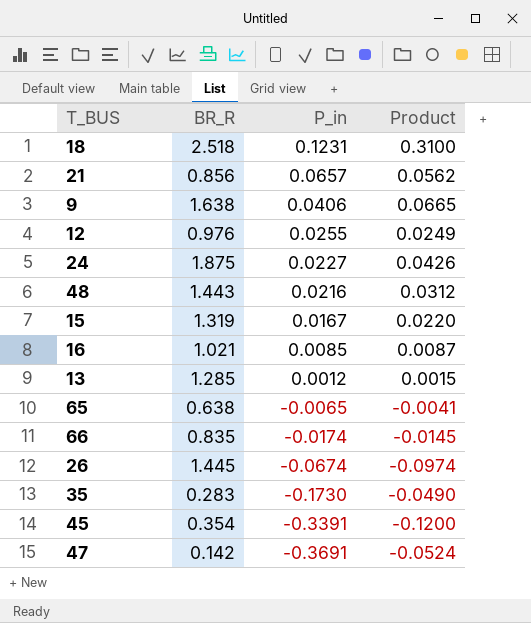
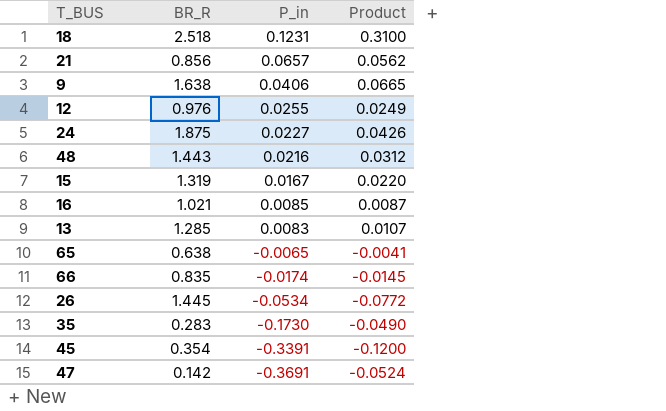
13 | P_in: 0.0012 -> 0.0083
13 | Product: 0.0015 -> 0.0107
26 | P_in: -0.0674 -> -0.0534
26 | Product: -0.0974 -> -0.0772

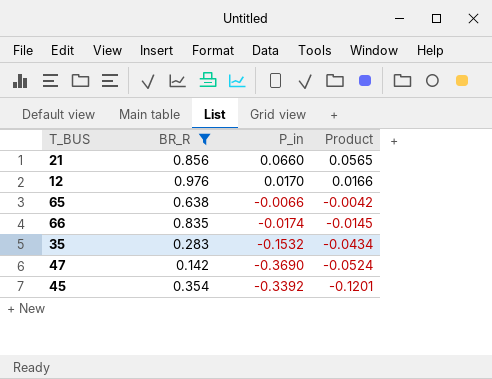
filter: none -> BR_R <= 0.976
row order: P_in descending -> Product descending
21 | P_in: 0.0657 -> 0.0660
21 | Product: 0.0562 -> 0.0565
12 | P_in: 0.0255 -> 0.0170
12 | Product: 0.0249 -> 0.0166
65 | P_in: -0.0065 -> -0.0066
65 | Product: -0.0041 -> -0.0042
35 | P_in: -0.1730 -> -0.1532
35 | Product: -0.0490 -> -0.0434
47 | P_in: -0.3691 -> -0.3690
45 | P_in: -0.3391 -> -0.3392
45 | Product: -0.1200 -> -0.1201

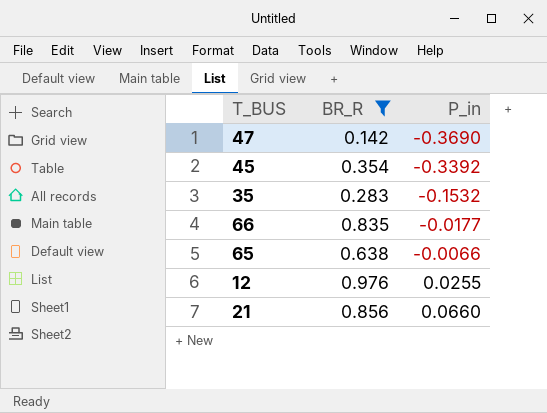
row order: Product descending -> P_in ascending
column Product | formula: [BR_R] * [P_in] -> none
66 | P_in: -0.0174 -> -0.0177
12 | P_in: 0.0170 -> 0.0255

